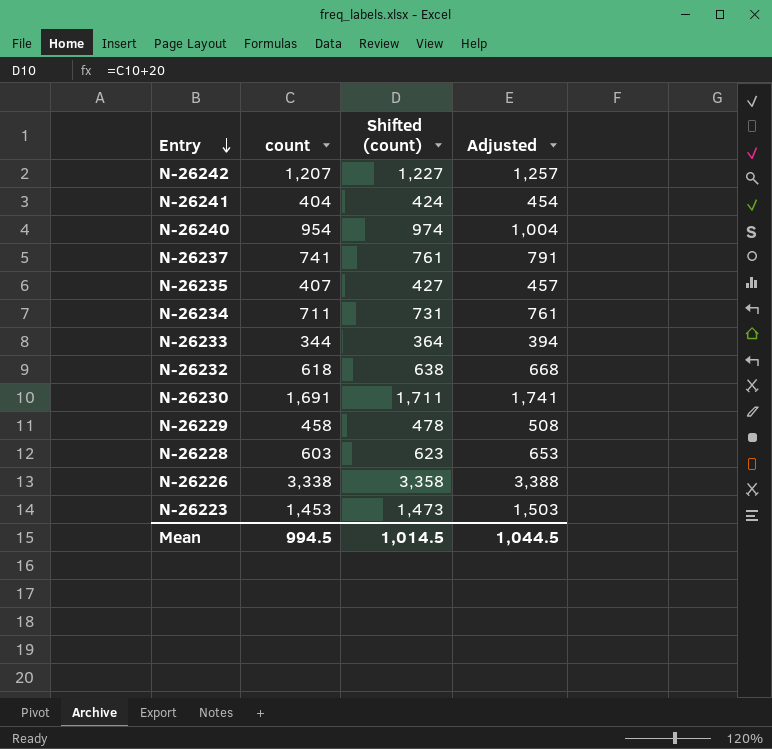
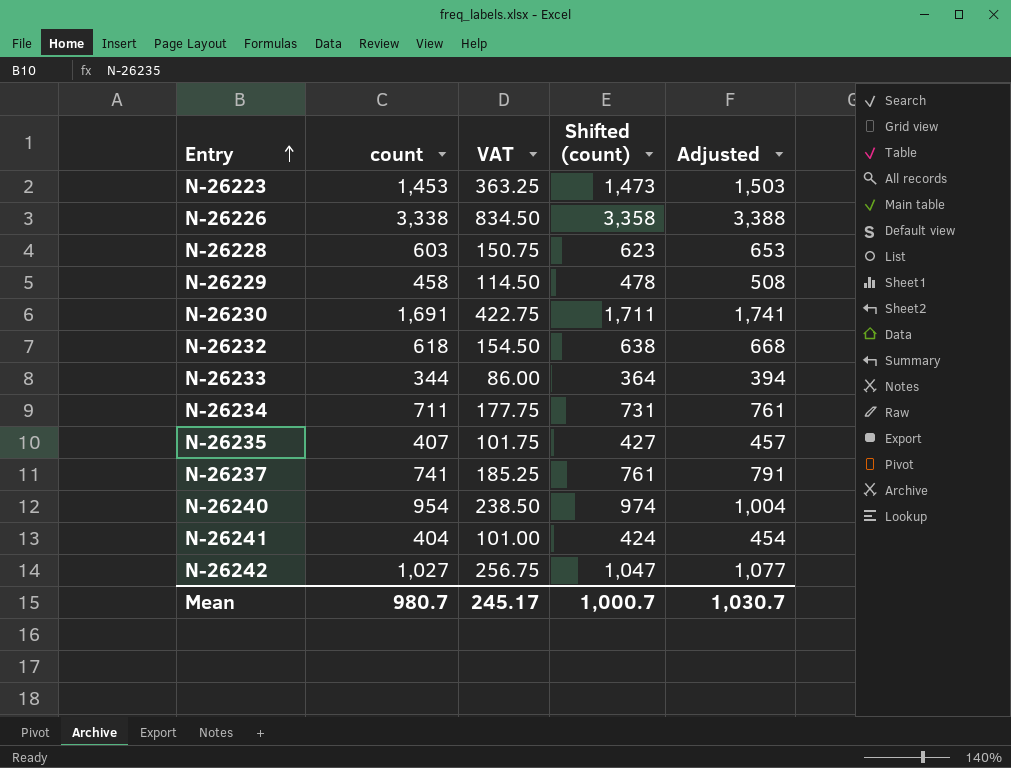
row order: Entry descending -> Entry ascending
column VAT | formula: none -> [count] * 0.25
N-26242 | count: 1,207 -> 1,027
N-26242 | Shifted (count): 1,227 -> 1,047
N-26242 | Adjusted: 1,257 -> 1,077
Mean | count: 994.5 -> 980.7
Mean | Shifted (count): 1,014.5 -> 1,000.7
Mean | Adjusted: 1,044.5 -> 1,030.7

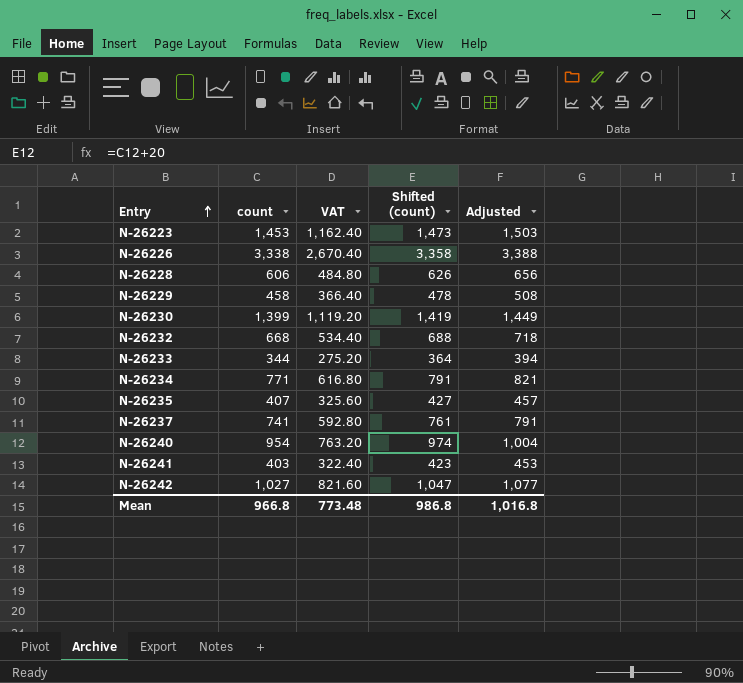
column VAT | formula: [count] * 0.25 -> [count] * 0.8
N-26228 | count: 603 -> 606
N-26228 | Shifted (count): 623 -> 626
N-26228 | Adjusted: 653 -> 656
N-26230 | count: 1,691 -> 1,399
N-26230 | Shifted (count): 1,711 -> 1,419
N-26230 | Adjusted: 1,741 -> 1,449
N-26232 | count: 618 -> 668
N-26232 | Shifted (count): 638 -> 688
N-26232 | Adjusted: 668 -> 718
N-26234 | count: 711 -> 771
N-26234 | Shifted (count): 731 -> 791
N-26234 | Adjusted: 761 -> 821
N-26241 | count: 404 -> 403
N-26241 | Shifted (count): 424 -> 423
N-26241 | Adjusted: 454 -> 453
Mean | count: 980.7 -> 966.8
Mean | VAT: 245.17 -> 773.48
Mean | Shifted (count): 1,000.7 -> 986.8
Mean | Adjusted: 1,030.7 -> 1,016.8

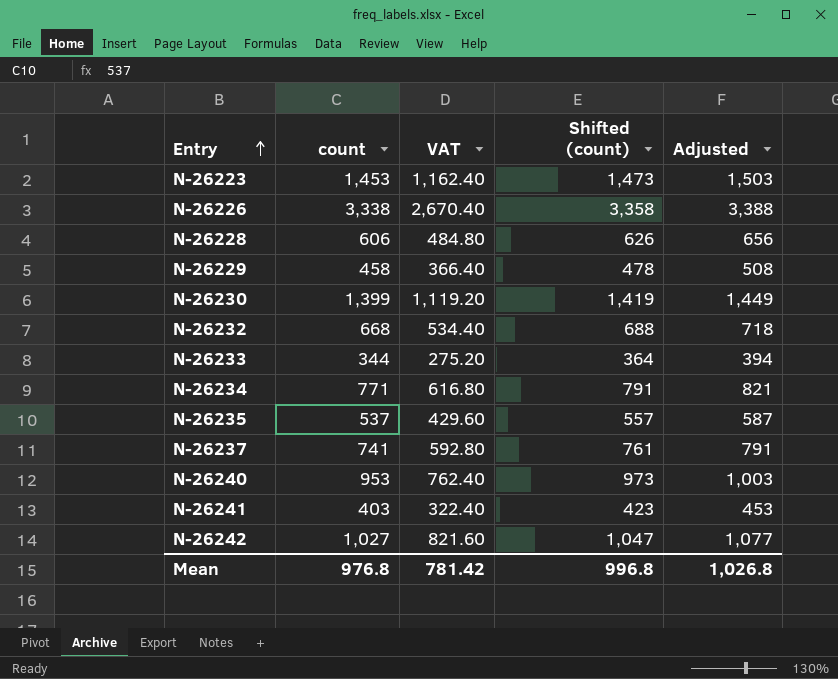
N-26235 | count: 407 -> 537
N-26235 | VAT: 325.60 -> 429.60
N-26235 | Shifted (count): 427 -> 557
N-26235 | Adjusted: 457 -> 587
N-26240 | count: 954 -> 953
N-26240 | VAT: 763.20 -> 762.40
N-26240 | Shifted (count): 974 -> 973
N-26240 | Adjusted: 1,004 -> 1,003
Mean | count: 966.8 -> 976.8
Mean | VAT: 773.48 -> 781.42
Mean | Shifted (count): 986.8 -> 996.8
Mean | Adjusted: 1,016.8 -> 1,026.8

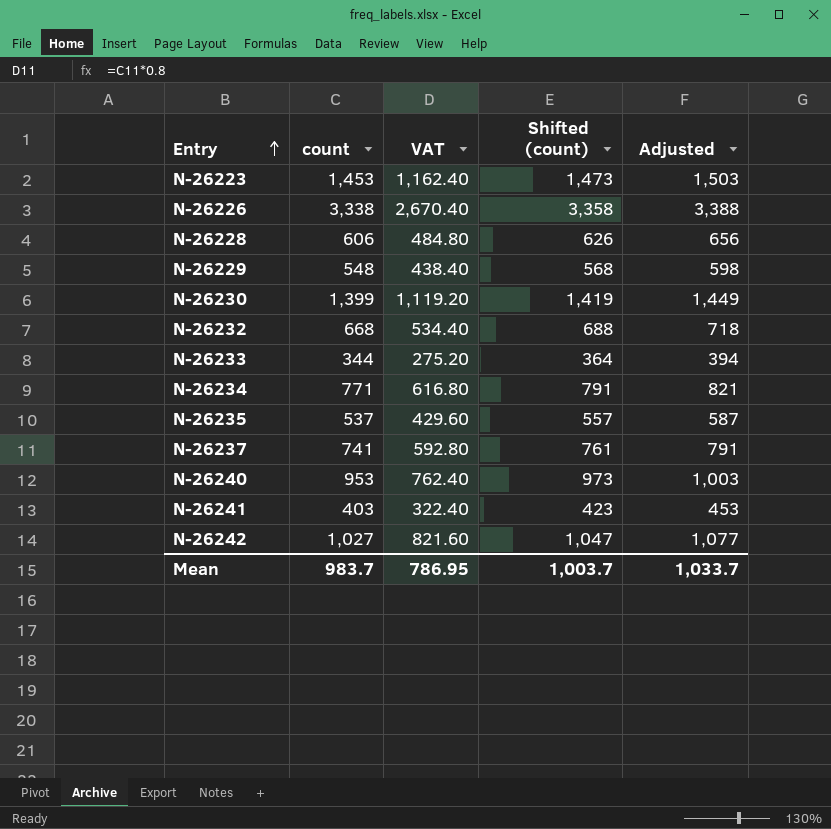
N-26229 | count: 458 -> 548
N-26229 | VAT: 366.40 -> 438.40
N-26229 | Shifted (count): 478 -> 568
N-26229 | Adjusted: 508 -> 598
Mean | count: 976.8 -> 983.7
Mean | VAT: 781.42 -> 786.95
Mean | Shifted (count): 996.8 -> 1,003.7
Mean | Adjusted: 1,026.8 -> 1,033.7

